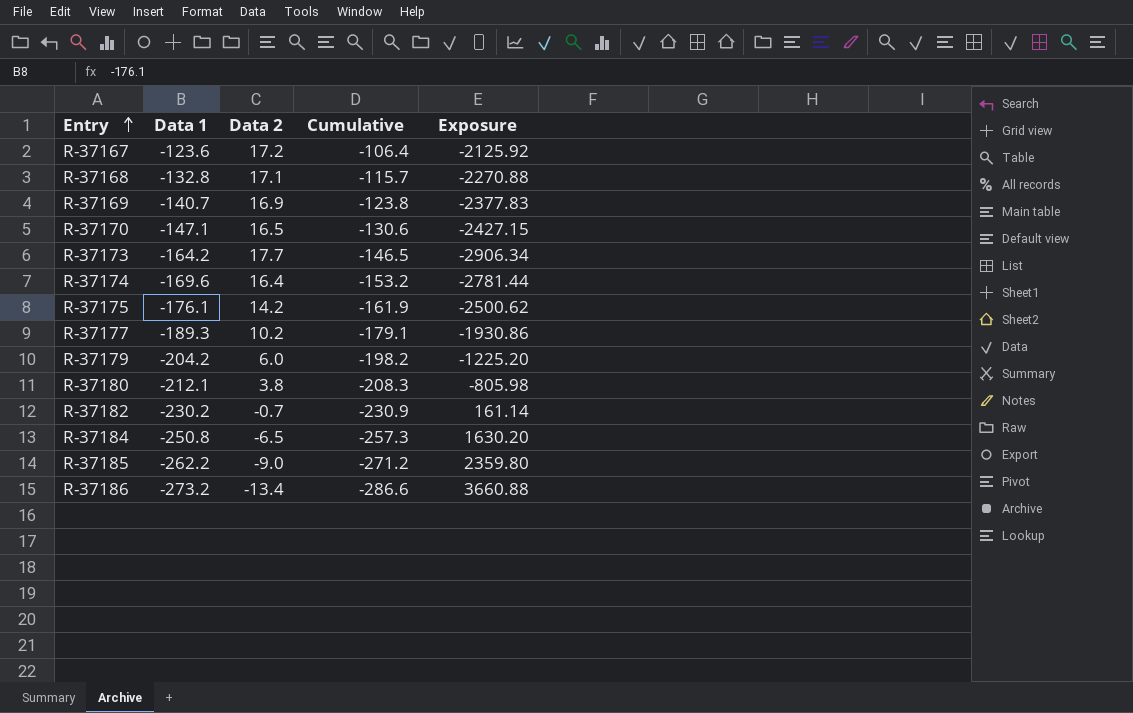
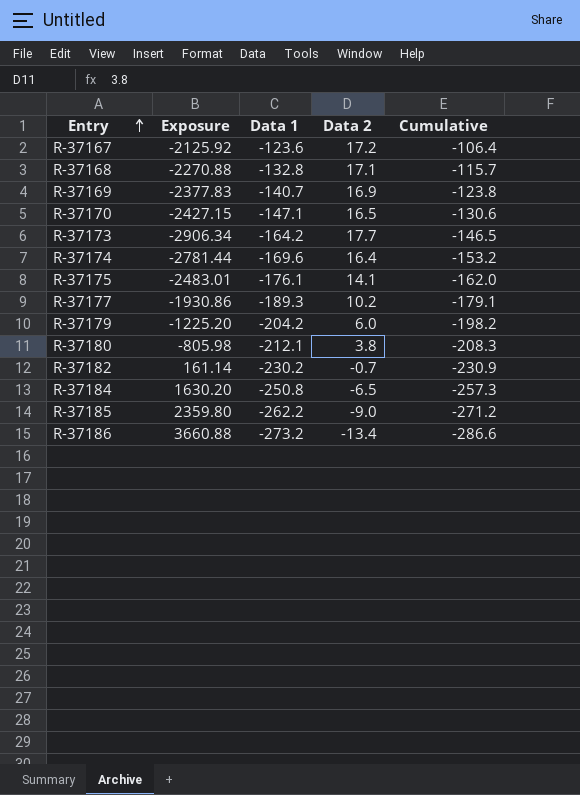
column Exposure | position: 5 -> 2
R-37175 | Exposure: -2500.62 -> -2483.01
R-37175 | Data 2: 14.2 -> 14.1
R-37175 | Cumulative: -161.9 -> -162.0

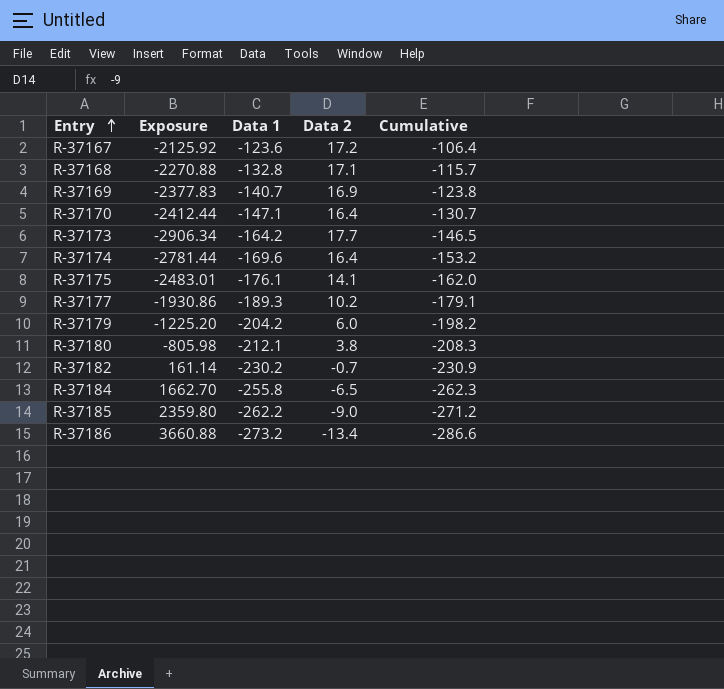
R-37170 | Exposure: -2427.15 -> -2412.44
R-37170 | Data 2: 16.5 -> 16.4
R-37170 | Cumulative: -130.6 -> -130.7
R-37184 | Exposure: 1630.20 -> 1662.70
R-37184 | Data 1: -250.8 -> -255.8
R-37184 | Cumulative: -257.3 -> -262.3

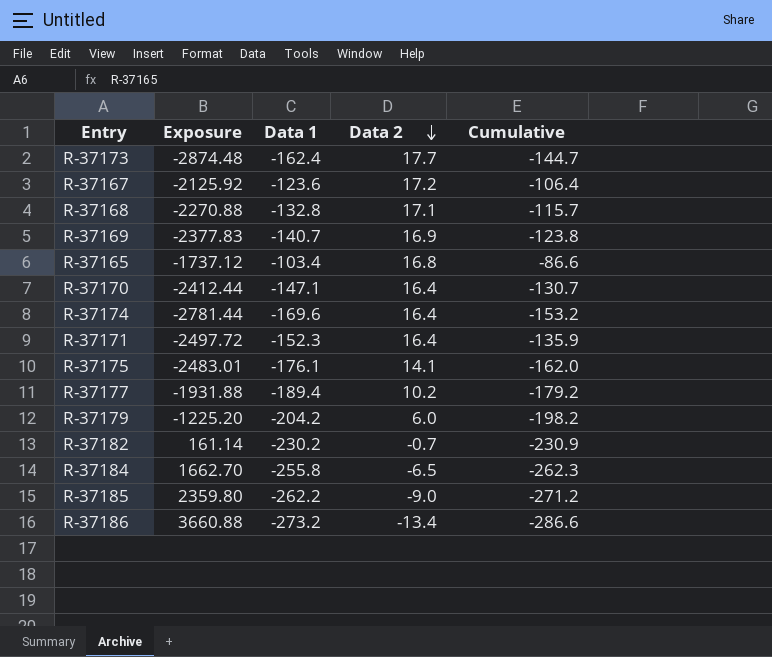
row order: Entry ascending -> Data 2 descending
row R-37180: -805.98 | -212.1 | 3.8 | -208.3 -> none
R-37173 | Exposure: -2906.34 -> -2874.48
R-37173 | Data 1: -164.2 -> -162.4
R-37173 | Cumulative: -146.5 -> -144.7
row R-37165: none -> -1737.12 | -103.4 | 16.8 | -86.6
row R-37171: none -> -2497.72 | -152.3 | 16.4 | -135.9
R-37177 | Exposure: -1930.86 -> -1931.88
R-37177 | Data 1: -189.3 -> -189.4
R-37177 | Cumulative: -179.1 -> -179.2

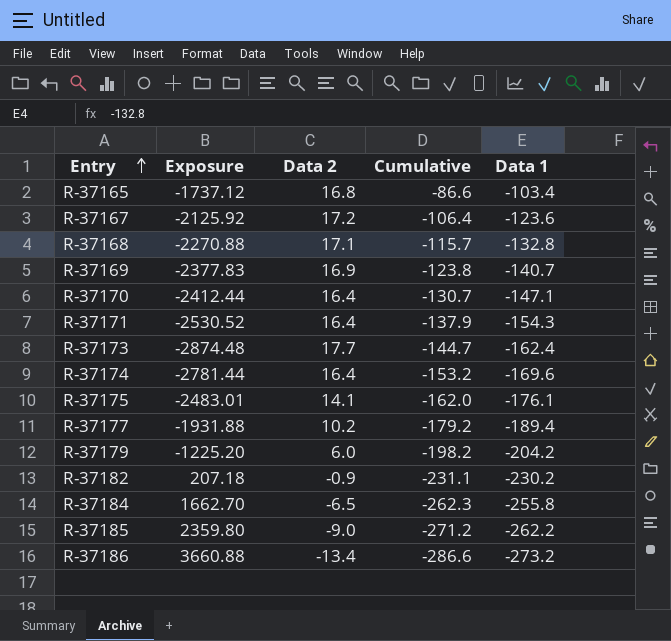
row order: Data 2 descending -> Entry ascending
column Data 1 | position: 3 -> 5
R-37171 | Exposure: -2497.72 -> -2530.52
R-37171 | Cumulative: -135.9 -> -137.9
R-37171 | Data 1: -152.3 -> -154.3
R-37182 | Exposure: 161.14 -> 207.18
R-37182 | Data 2: -0.7 -> -0.9
R-37182 | Cumulative: -230.9 -> -231.1

